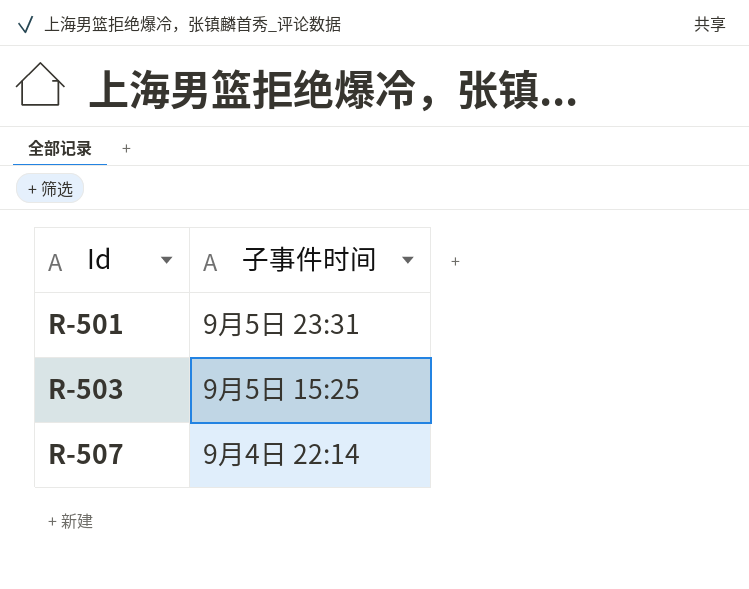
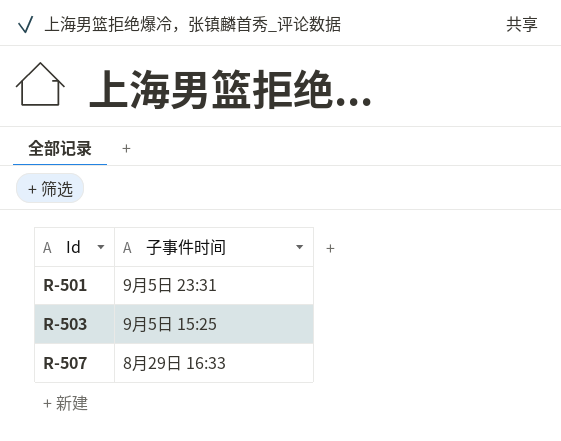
R-507 | 子事件时间: 9月4日 22:14 -> 8月29日 16:33

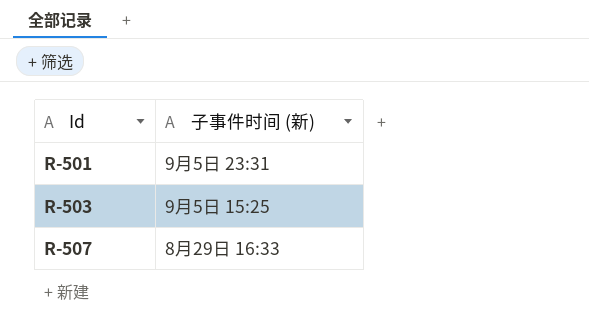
column name: 子事件时间 -> 子事件时间 (新)

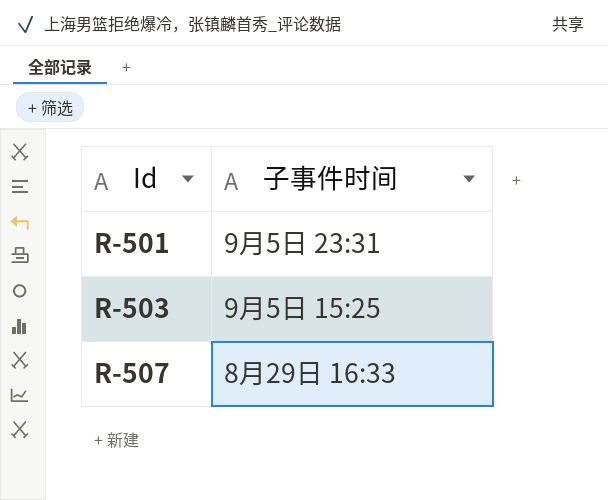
column name: 子事件时间 (新) -> 子事件时间

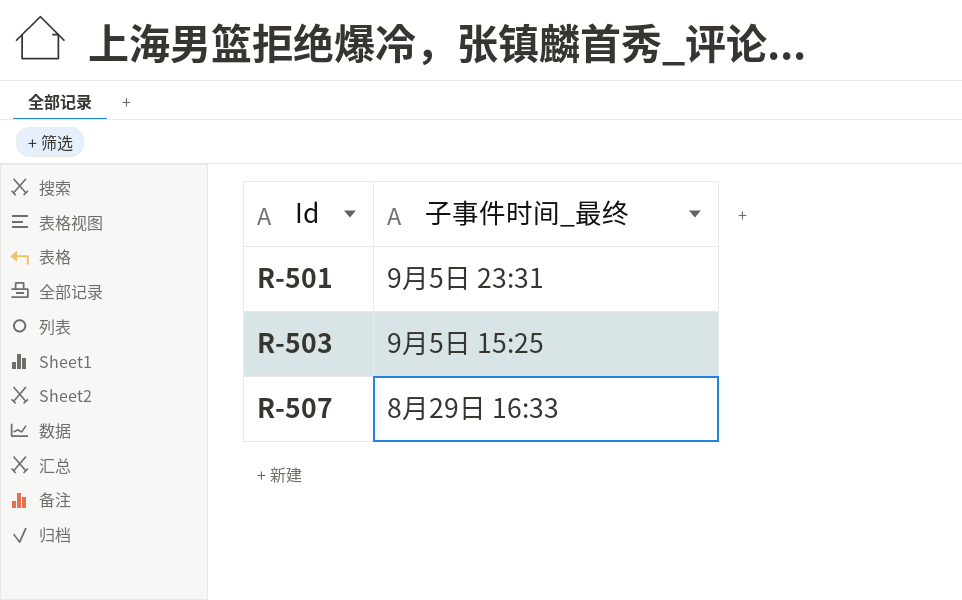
column name: 子事件时间 -> 子事件时间_最终

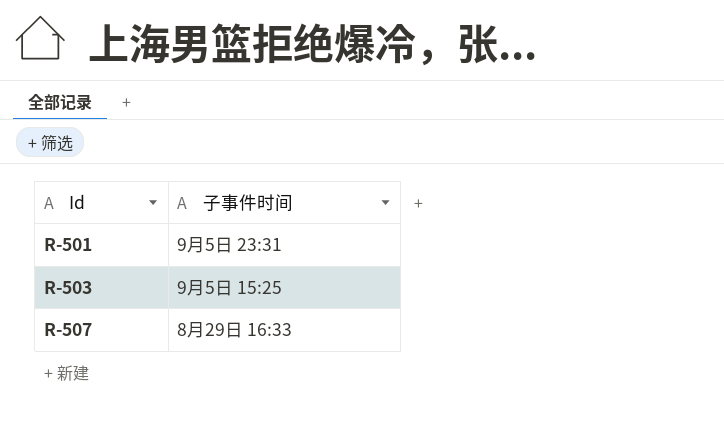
column name: 子事件时间_最终 -> 子事件时间

